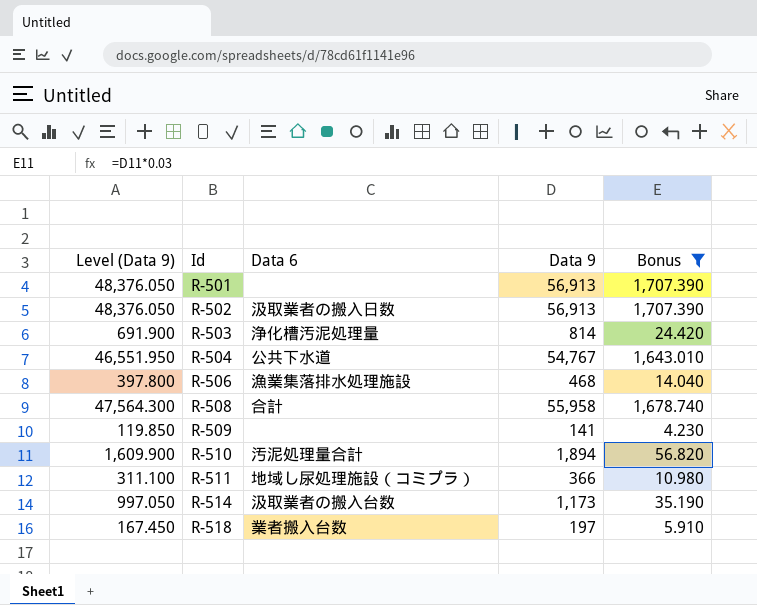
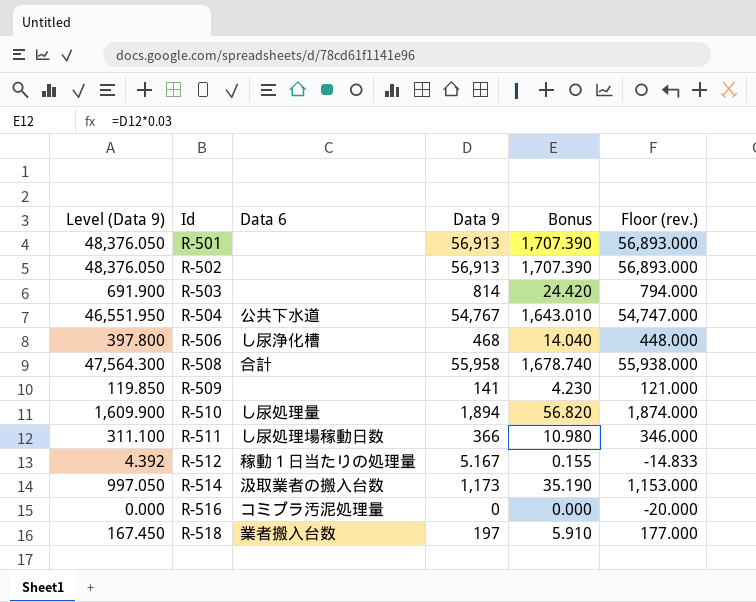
filter: Bonus >= 4.230 -> none
column Floor (rev.) | formula: none -> [Data 9] - 20
R-502 | Data 6: 汲取業者の搬入日数 -> none
R-503 | Data 6: 浄化槽汚泥処理量 -> none
R-506 | Data 6: 漁業集落排水処理施設 -> し尿浄化槽
R-510 | Data 6: 汚泥処理量合計 -> し尿処理量
R-511 | Data 6: 地域し尿処理施設（コミプラ） -> し尿処理場稼動日数

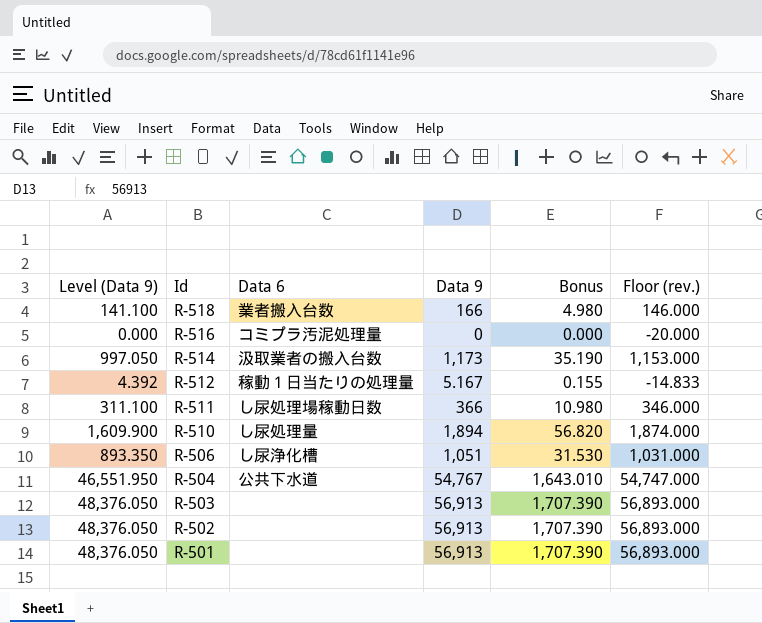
row order: Id ascending -> Id descending
row R-508: 47,564.300 | 合計 | 55,958 | 1,678.740 | 55,938.000 -> none
row R-509: 119.850 | none | 141 | 4.230 | 121.000 -> none
R-518 | Level (Data 9): 167.450 -> 141.100
R-518 | Data 9: 197 -> 166
R-518 | Bonus: 5.910 -> 4.980
R-518 | Floor (rev.): 177.000 -> 146.000
R-506 | Level (Data 9): 397.800 -> 893.350
R-506 | Data 9: 468 -> 1,051
R-506 | Bonus: 14.040 -> 31.530
R-506 | Floor (rev.): 448.000 -> 1,031.000
R-503 | Level (Data 9): 691.900 -> 48,376.050
R-503 | Data 9: 814 -> 56,913
R-503 | Bonus: 24.420 -> 1,707.390
R-503 | Floor (rev.): 794.000 -> 56,893.000

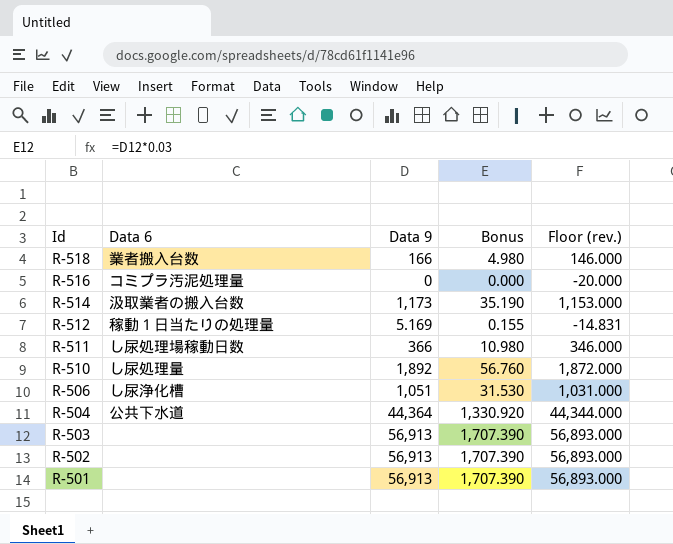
column Level (Data 9) | formula: [Data 9] * 0.85 -> none
R-512 | Data 9: 5.167 -> 5.169
R-512 | Floor (rev.): -14.833 -> -14.831
R-510 | Data 9: 1,894 -> 1,892
R-510 | Bonus: 56.820 -> 56.760
R-510 | Floor (rev.): 1,874.000 -> 1,872.000
R-504 | Data 9: 54,767 -> 44,364
R-504 | Bonus: 1,643.010 -> 1,330.920
R-504 | Floor (rev.): 54,747.000 -> 44,344.000

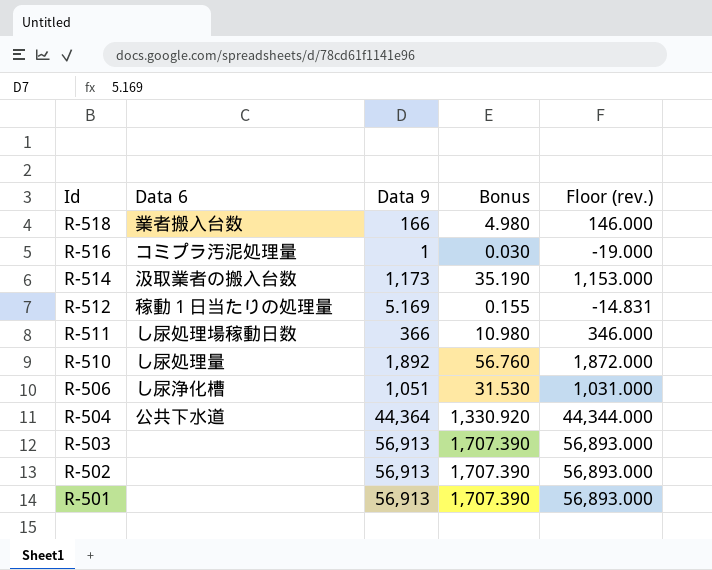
R-516 | Data 9: 0 -> 1
R-516 | Bonus: 0.000 -> 0.030
R-516 | Floor (rev.): -20.000 -> -19.000

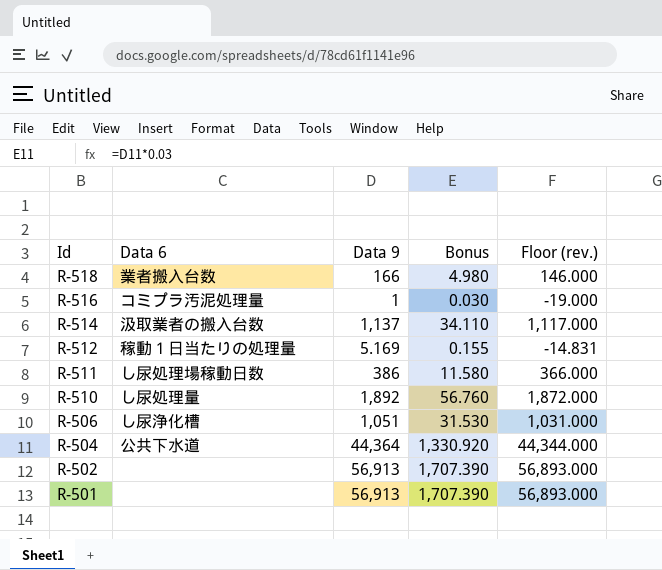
row R-503: none | 56,913 | 1,707.390 | 56,893.000 -> none
R-514 | Data 9: 1,173 -> 1,137
R-514 | Bonus: 35.190 -> 34.110
R-514 | Floor (rev.): 1,153.000 -> 1,117.000
R-511 | Data 9: 366 -> 386
R-511 | Bonus: 10.980 -> 11.580
R-511 | Floor (rev.): 346.000 -> 366.000

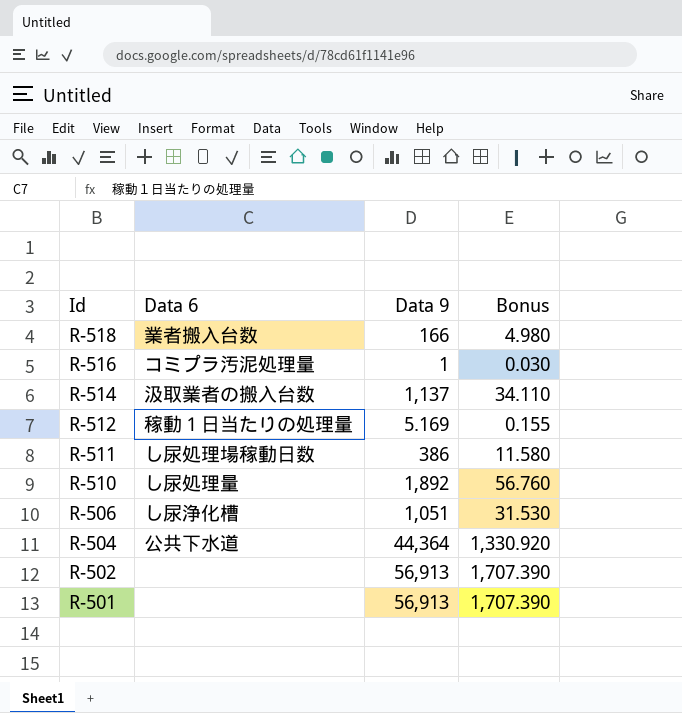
column Floor (rev.) | formula: [Data 9] - 20 -> none

